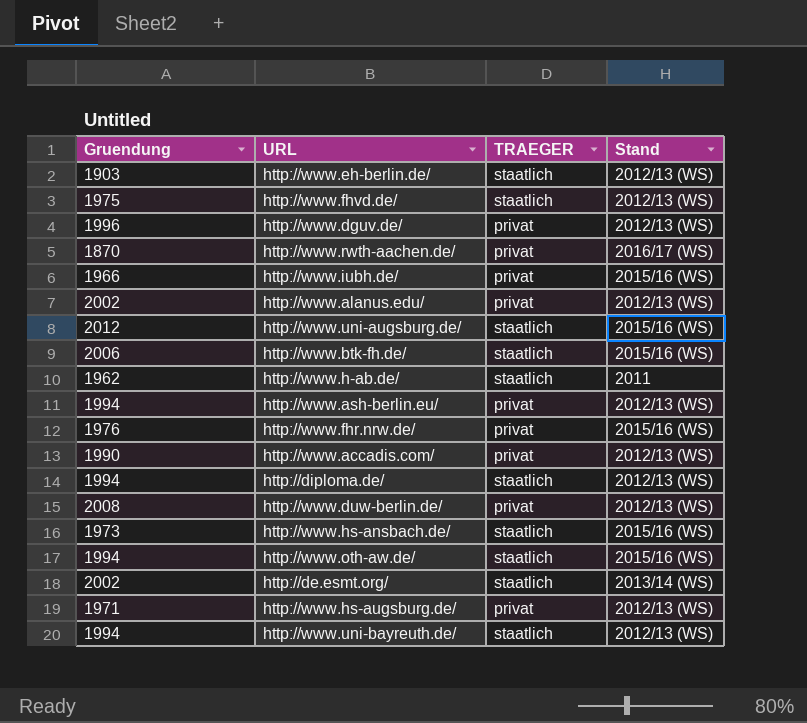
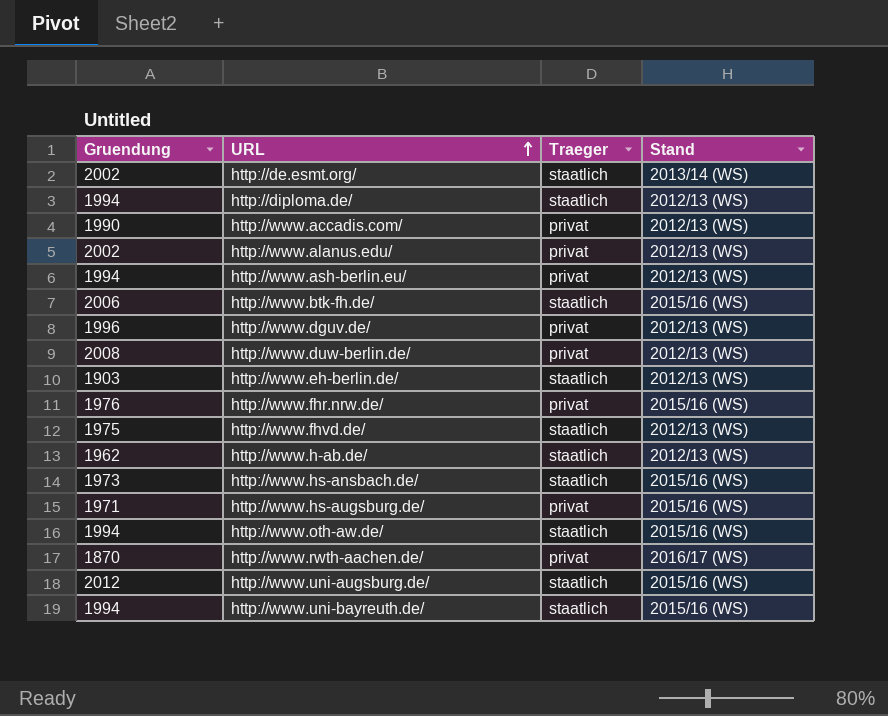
row order: none -> URL ascending
column name: TRAEGER -> Traeger
row http://www.iubh.de/: 1966 | privat | 2015/16 (WS) -> none
http://www.h-ab.de/ | Stand: 2011 -> 2012/13 (WS)
http://www.hs-augsburg.de/ | Stand: 2012/13 (WS) -> 2015/16 (WS)
http://www.uni-bayreuth.de/ | Stand: 2012/13 (WS) -> 2015/16 (WS)

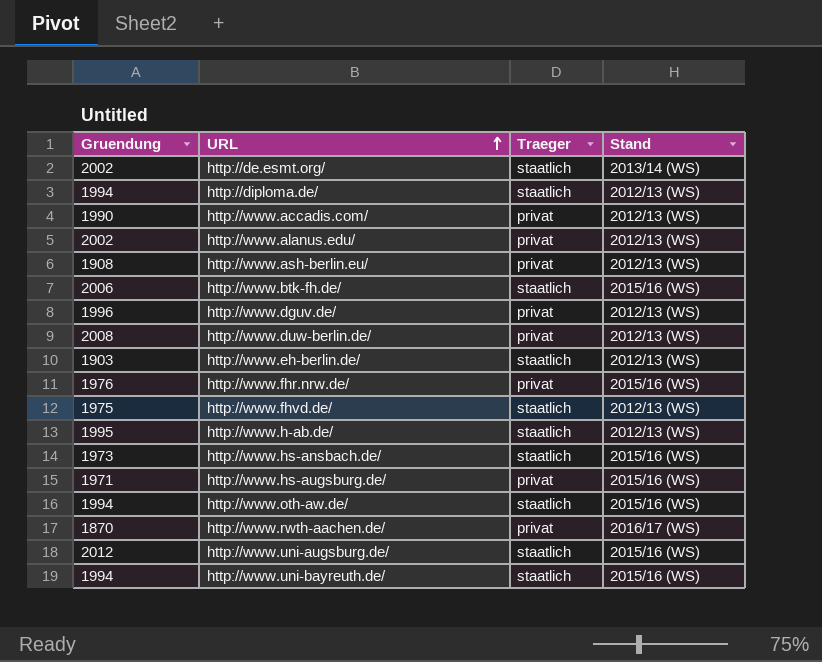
http://www.ash-berlin.eu/ | Gruendung: 1994 -> 1908
http://www.h-ab.de/ | Gruendung: 1962 -> 1995

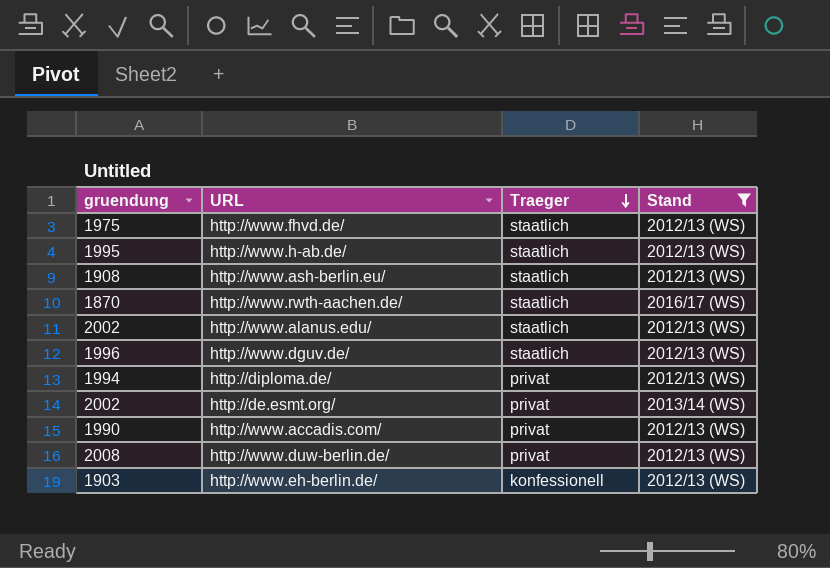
filter: none -> Stand != 2015/16 (WS)
row order: URL ascending -> Traeger descending
column name: Gruendung -> gruendung
http://www.ash-berlin.eu/ | Traeger: privat -> staatlich
http://www.rwth-aachen.de/ | Traeger: privat -> staatlich
http://www.alanus.edu/ | Traeger: privat -> staatlich
http://www.dguv.de/ | Traeger: privat -> staatlich
http://diploma.de/ | Traeger: staatlich -> privat
http://de.esmt.org/ | Traeger: staatlich -> privat
http://www.eh-berlin.de/ | Traeger: staatlich -> konfessionell

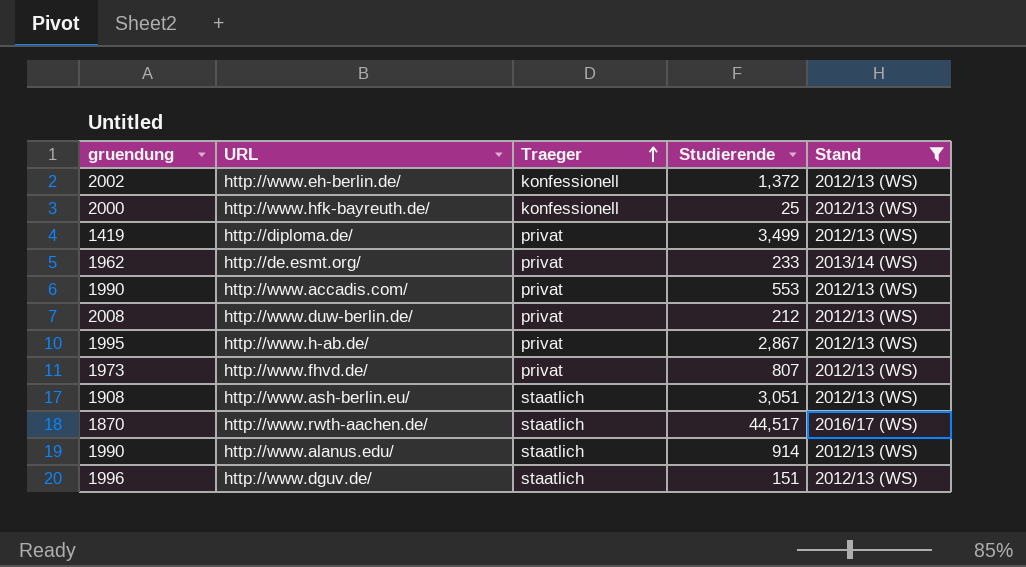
row order: Traeger descending -> Traeger ascending
column Studierende | position: none -> 4
http://www.eh-berlin.de/ | gruendung: 1903 -> 2002
row http://www.hfk-bayreuth.de/: none -> 2000 | konfessionell | 25 | 2012/13 (WS)
http://diploma.de/ | gruendung: 1994 -> 1419
http://de.esmt.org/ | gruendung: 2002 -> 1962
http://www.h-ab.de/ | Traeger: staatlich -> privat
http://www.fhvd.de/ | gruendung: 1975 -> 1973
http://www.fhvd.de/ | Traeger: staatlich -> privat
http://www.alanus.edu/ | gruendung: 2002 -> 1990

